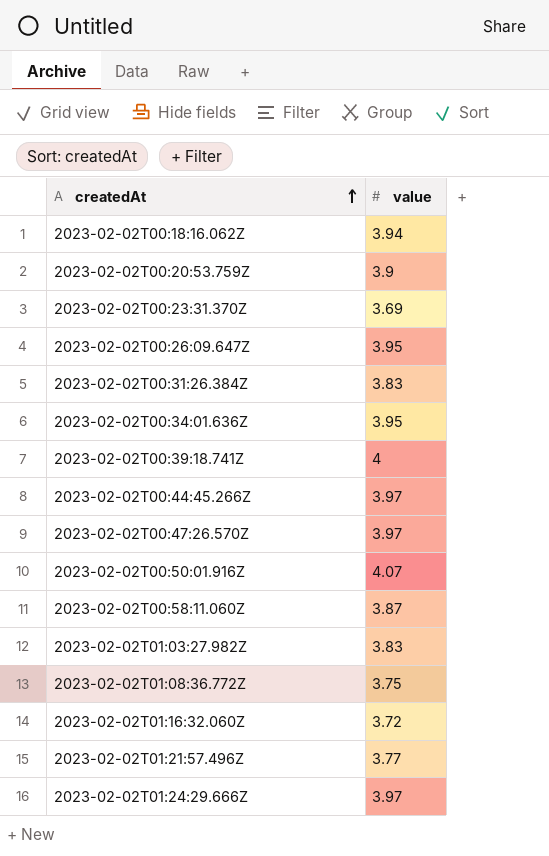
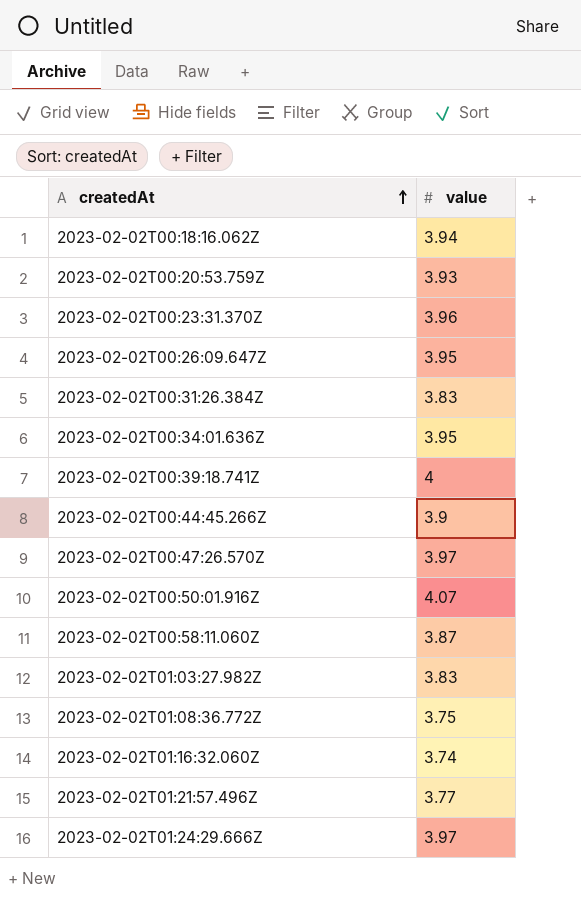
2023-02-02T00:20:53.759Z | value: 3.9 -> 3.93
2023-02-02T00:23:31.370Z | value: 3.69 -> 3.96
2023-02-02T00:44:45.266Z | value: 3.97 -> 3.9
2023-02-02T01:16:32.060Z | value: 3.72 -> 3.74

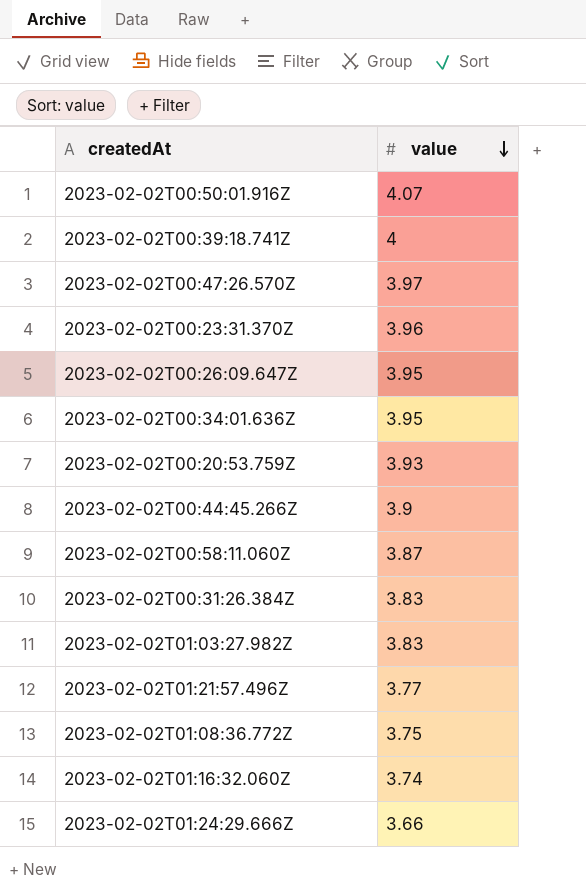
row order: createdAt ascending -> value descending
row 2023-02-02T00:18:16.062Z: 3.94 -> none
2023-02-02T01:24:29.666Z | value: 3.97 -> 3.66

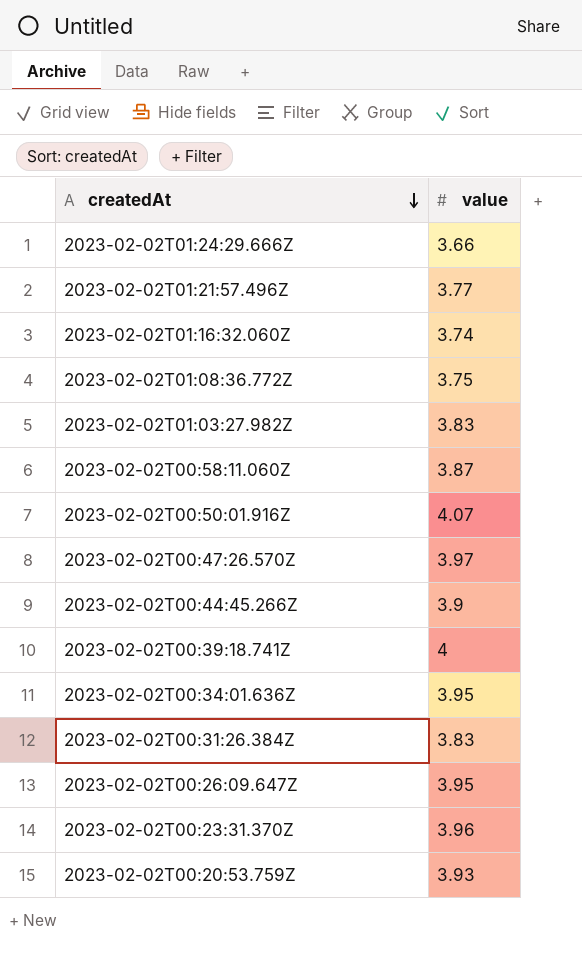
row order: value descending -> createdAt descending

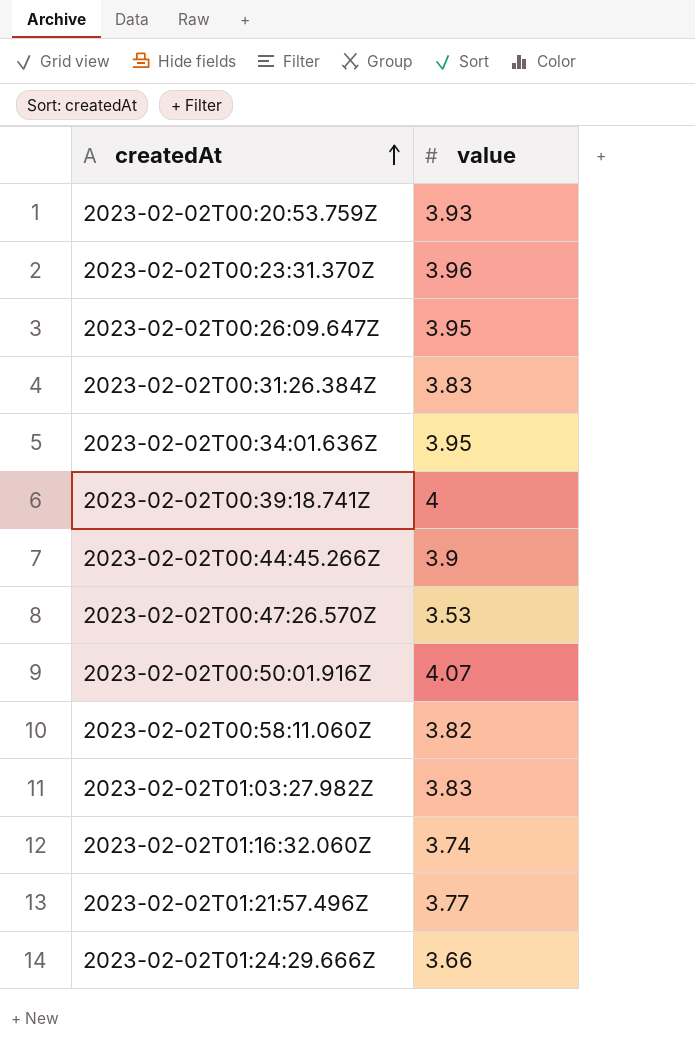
row order: createdAt descending -> createdAt ascending
row 2023-02-02T01:08:36.772Z: 3.75 -> none
2023-02-02T00:47:26.570Z | value: 3.97 -> 3.53
2023-02-02T00:58:11.060Z | value: 3.87 -> 3.82

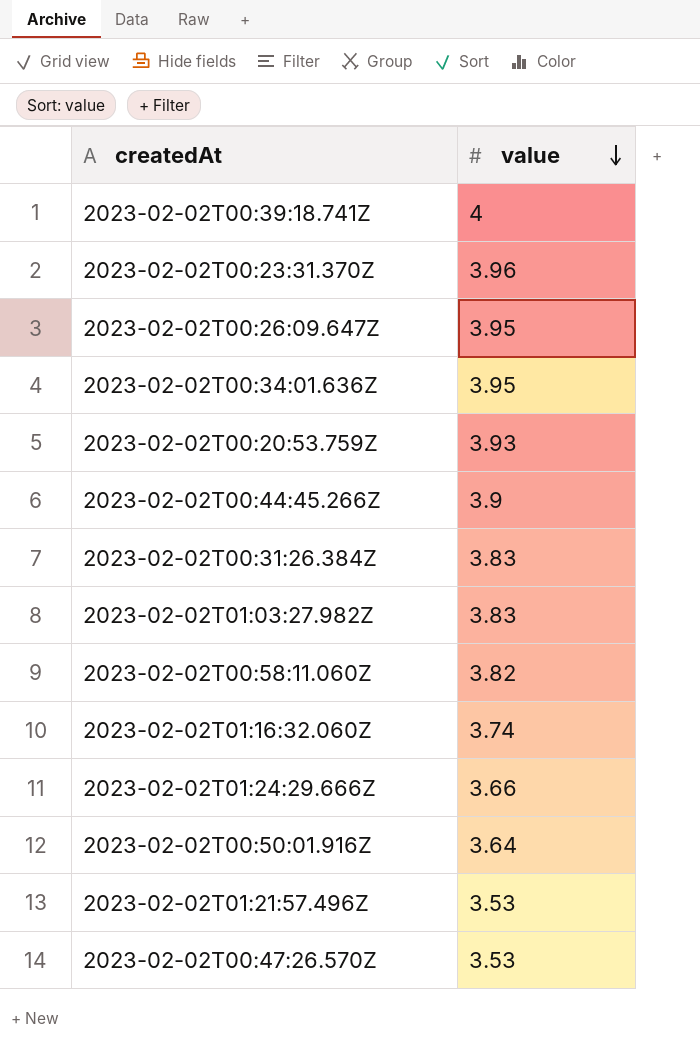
row order: createdAt ascending -> value descending
2023-02-02T00:50:01.916Z | value: 4.07 -> 3.64
2023-02-02T01:21:57.496Z | value: 3.77 -> 3.53

